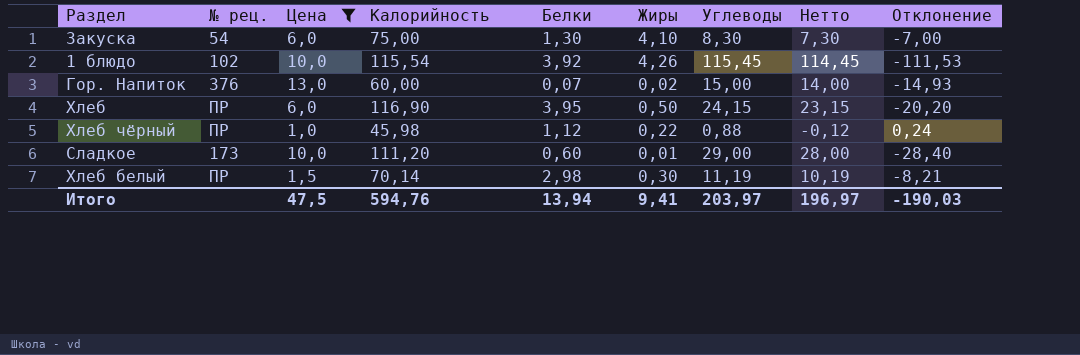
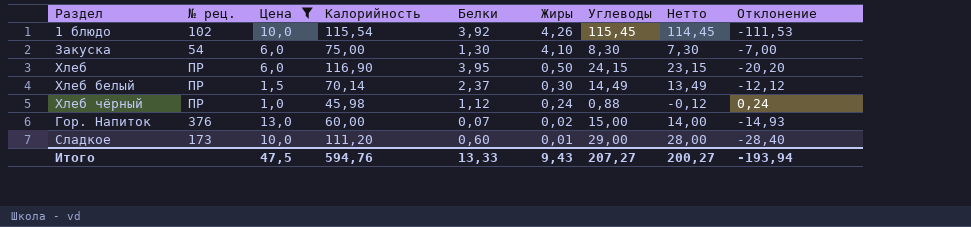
row order: none -> Жиры descending
Хлеб белый | Белки: 2,98 -> 2,37
Хлеб белый | Углеводы: 11,19 -> 14,49
Хлеб белый | Нетто: 10,19 -> 13,49
Хлеб белый | Отклонение: -8,21 -> -12,12
Хлеб чёрный | Жиры: 0,22 -> 0,24
Итого | Белки: 13,94 -> 13,33
Итого | Жиры: 9,41 -> 9,43
Итого | Углеводы: 203,97 -> 207,27
Итого | Нетто: 196,97 -> 200,27
Итого | Отклонение: -190,03 -> -193,94

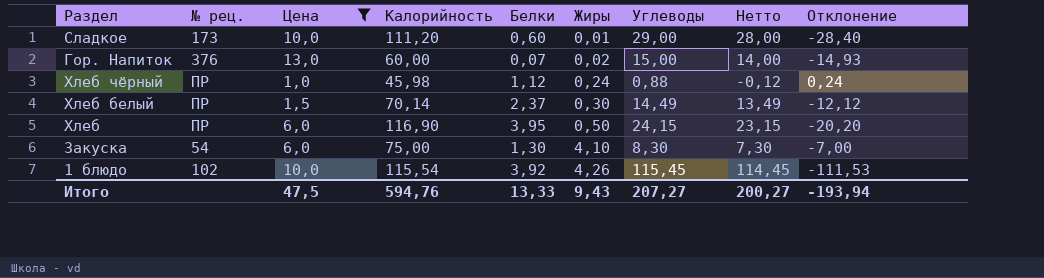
row order: Жиры descending -> Жиры ascending

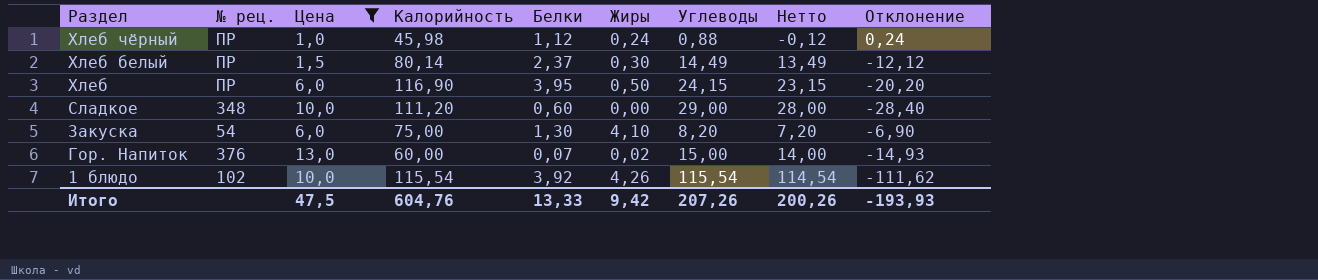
row order: Жиры ascending -> Раздел descending
Хлеб белый | Калорийность: 70,14 -> 80,14
Сладкое | № рец.: 173 -> 348
Сладкое | Жиры: 0,01 -> 0,00
Закуска | Углеводы: 8,30 -> 8,20
Закуска | Нетто: 7,30 -> 7,20
Закуска | Отклонение: -7,00 -> -6,90
1 блюдо | Углеводы: 115,45 -> 115,54
1 блюдо | Нетто: 114,45 -> 114,54
1 блюдо | Отклонение: -111,53 -> -111,62
Итого | Калорийность: 594,76 -> 604,76
Итого | Жиры: 9,43 -> 9,42
Итого | Углеводы: 207,27 -> 207,26
Итого | Нетто: 200,27 -> 200,26
Итого | Отклонение: -193,94 -> -193,93

